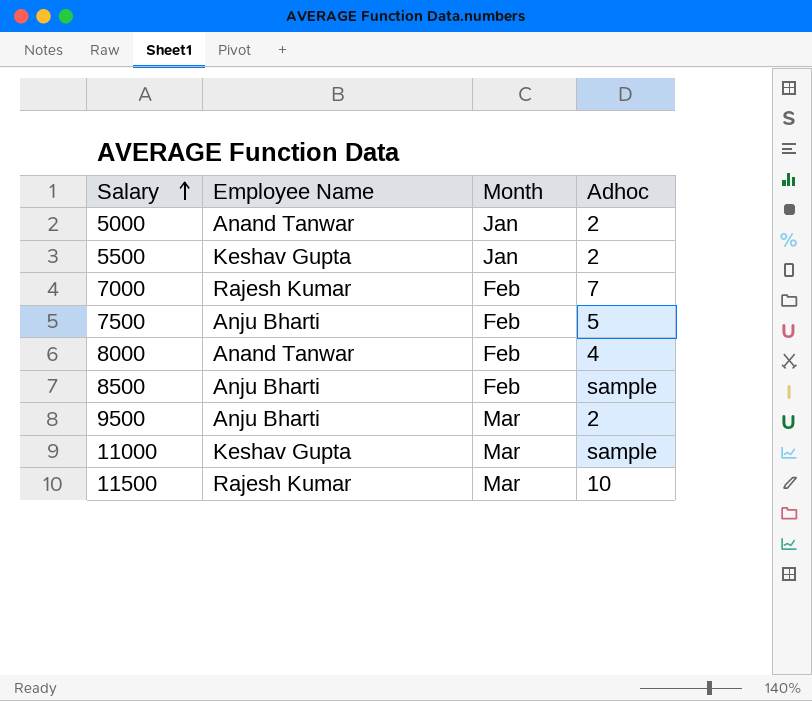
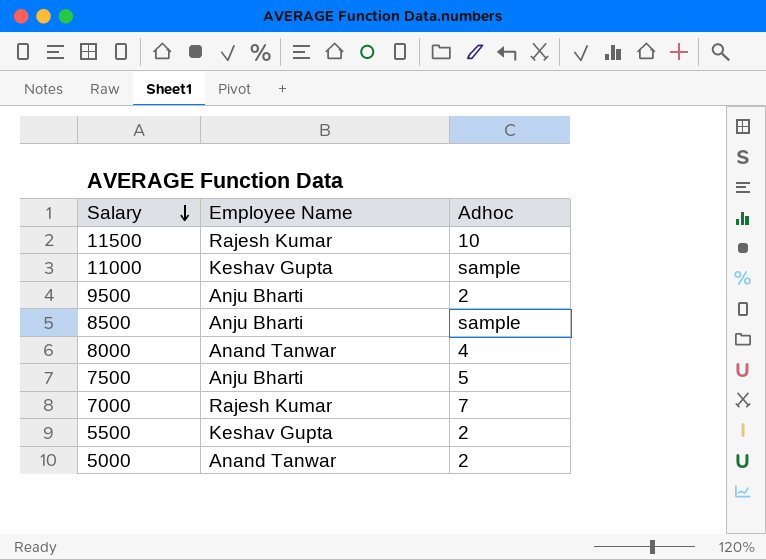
row order: Salary ascending -> Salary descending
column Month | position: 3 -> none

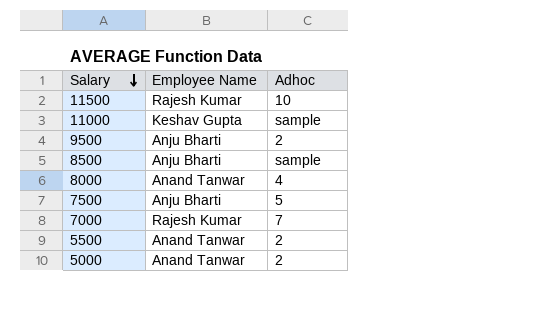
5500 | Employee Name: Keshav Gupta -> Anand Tanwar

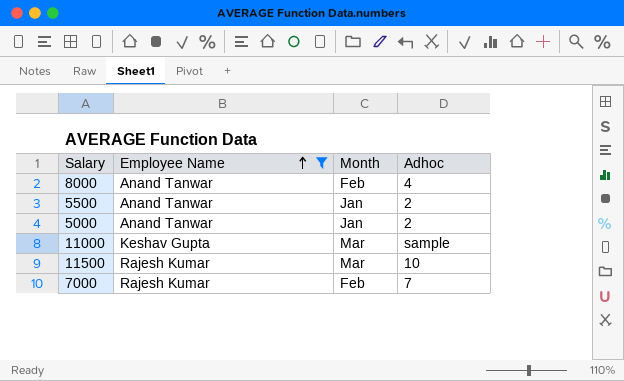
filter: none -> Employee Name != Anju Bharti
row order: Salary descending -> Employee Name ascending
column Month | position: none -> 3

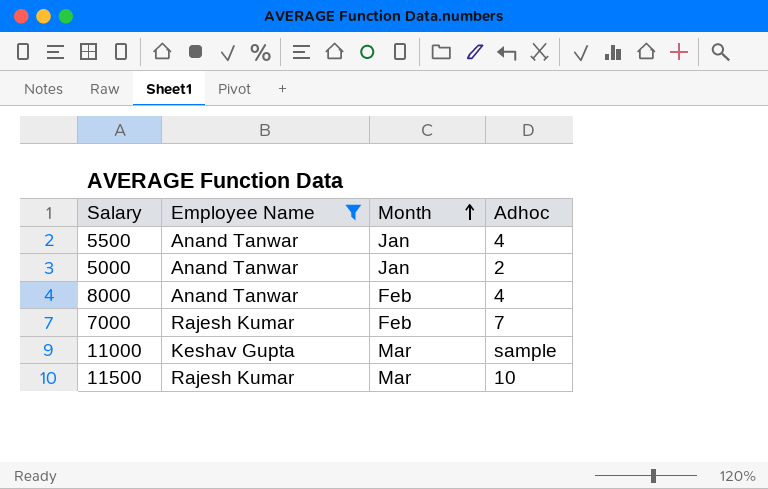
row order: Employee Name ascending -> Month ascending
5500 | Adhoc: 2 -> 4

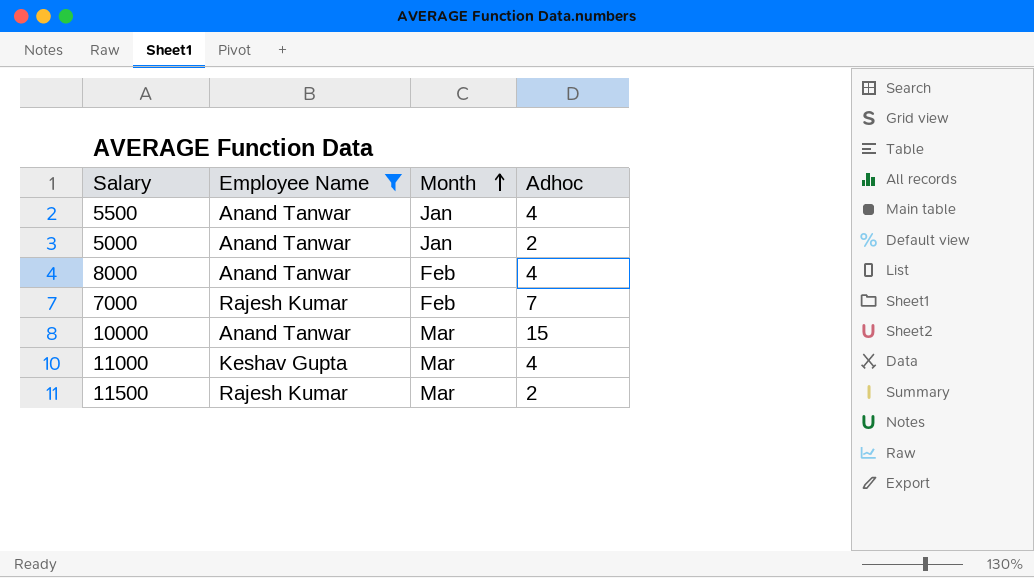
row 10000: none -> Anand Tanwar | Mar | 15
11000 | Adhoc: sample -> 4
11500 | Adhoc: 10 -> 2

